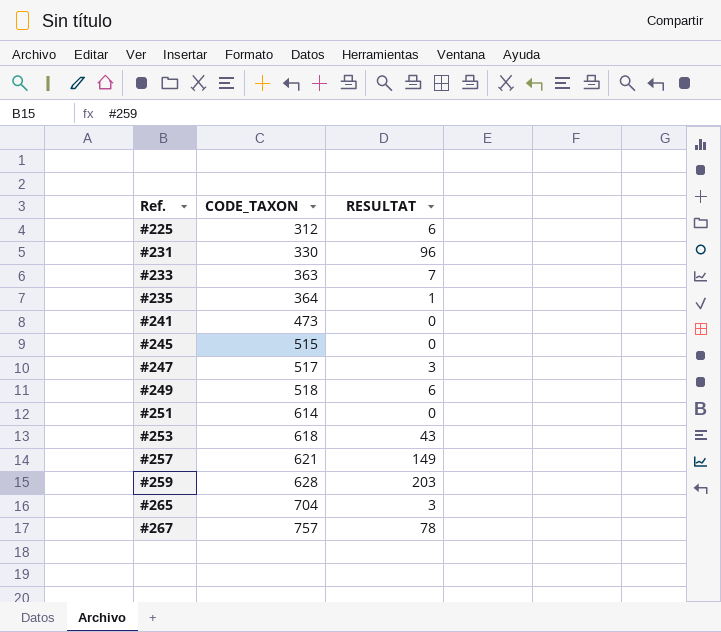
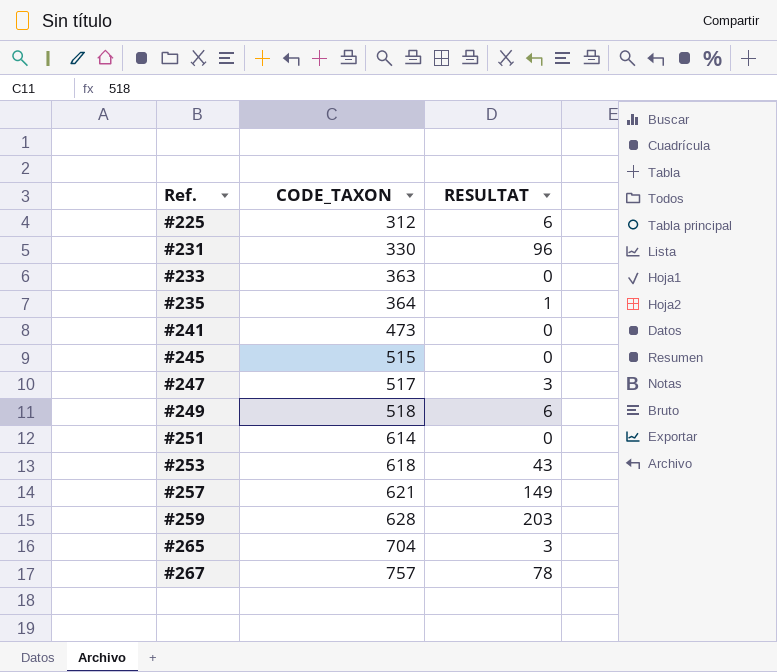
#233 | RESULTAT: 7 -> 0

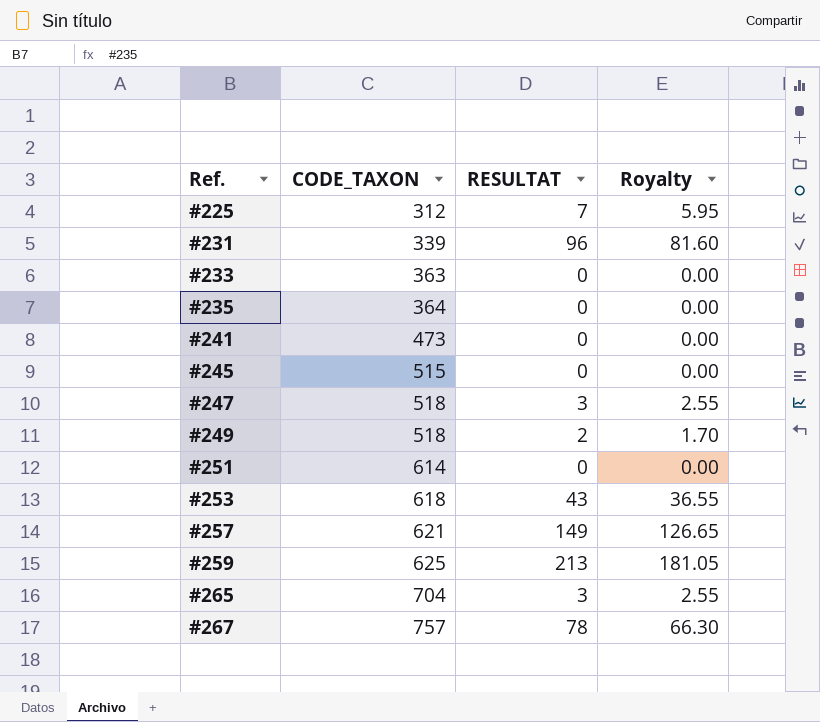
column Royalty | formula: none -> [RESULTAT] * 0.85
#225 | RESULTAT: 6 -> 7
#231 | CODE_TAXON: 330 -> 339
#235 | RESULTAT: 1 -> 0
#247 | CODE_TAXON: 517 -> 518
#249 | RESULTAT: 6 -> 2
#259 | CODE_TAXON: 628 -> 625
#259 | RESULTAT: 203 -> 213

